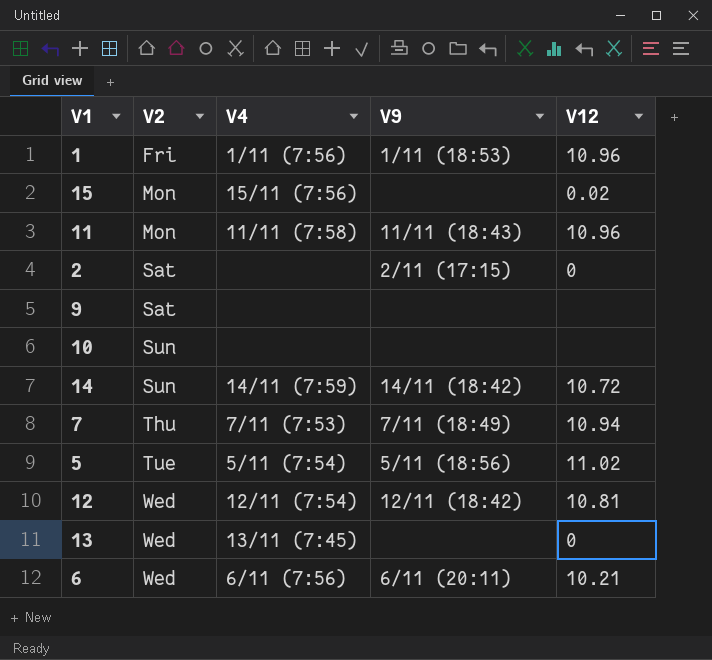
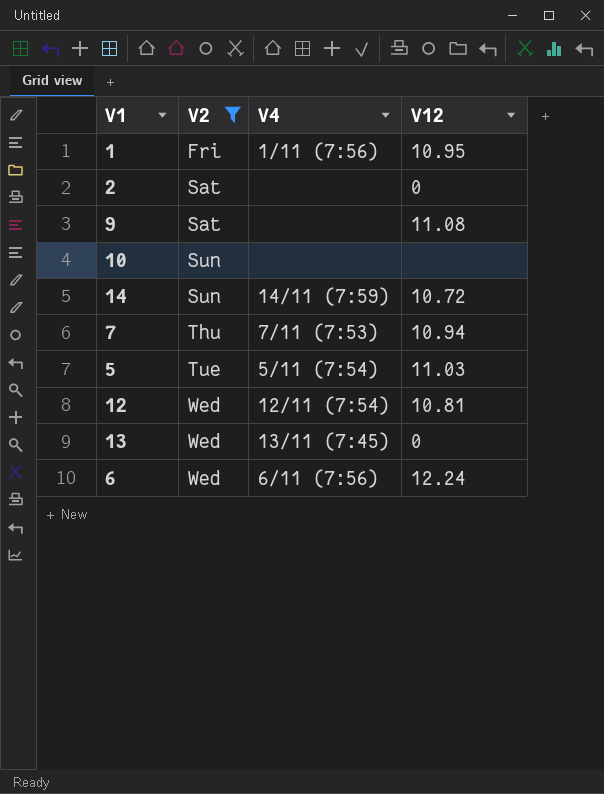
filter: none -> V2 != Mon
column V9 | position: 4 -> none
1 | V12: 10.96 -> 10.95
9 | V12: none -> 11.08
5 | V12: 11.02 -> 11.03
6 | V12: 10.21 -> 12.24

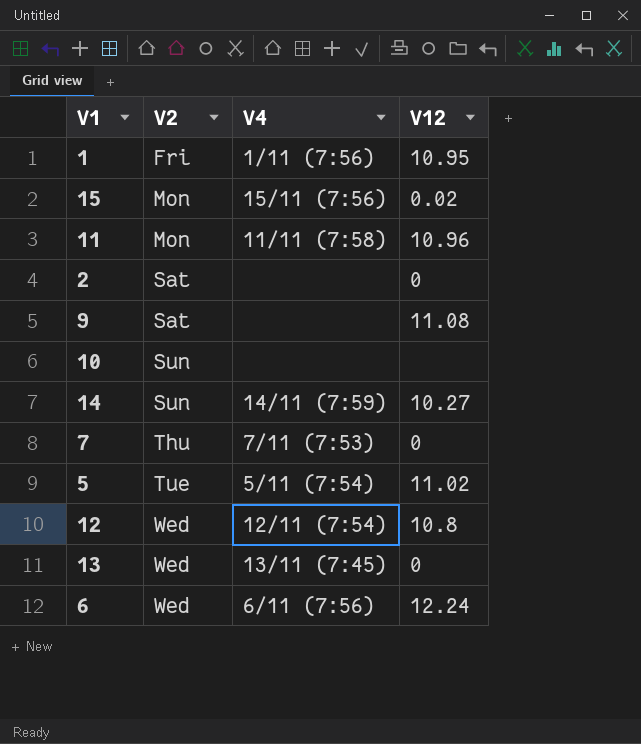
filter: V2 != Mon -> none
14 | V12: 10.72 -> 10.27
7 | V12: 10.94 -> 0
5 | V12: 11.03 -> 11.02
12 | V12: 10.81 -> 10.8

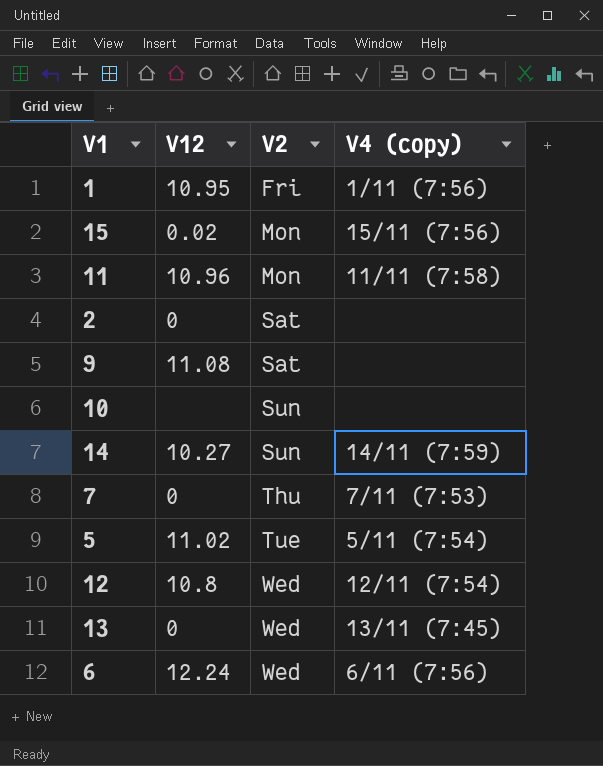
column V12 | position: 4 -> 2
column name: V4 -> V4 (copy)

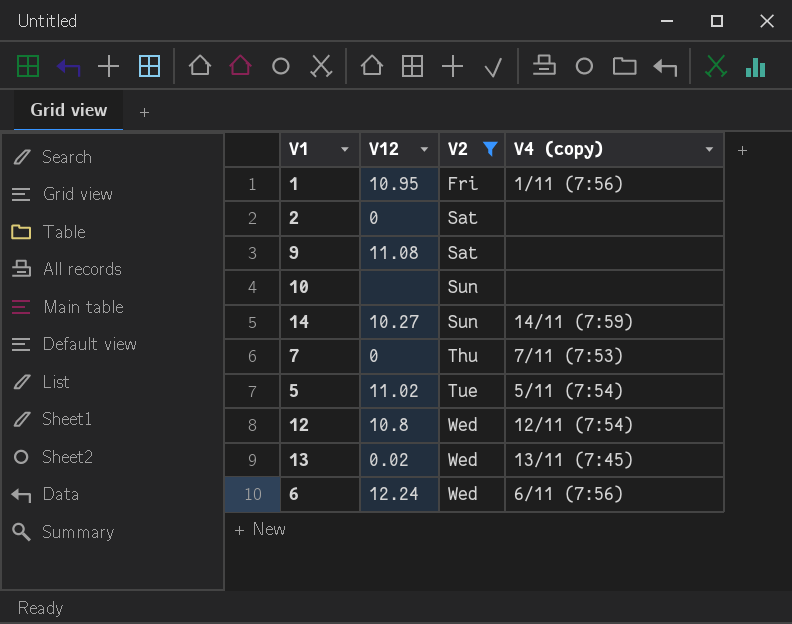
filter: none -> V2 != Mon
13 | V12: 0 -> 0.02

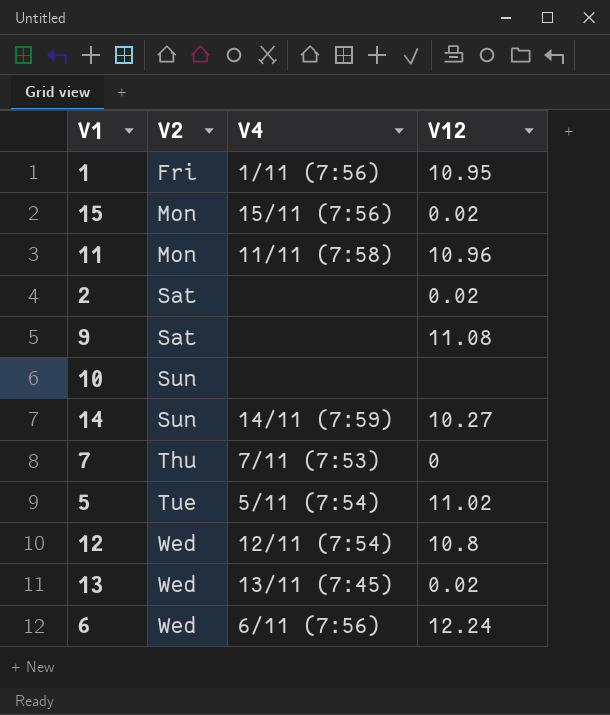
filter: V2 != Mon -> none
column name: V4 (copy) -> V4
column V12 | position: 2 -> 4
2 | V12: 0 -> 0.02

